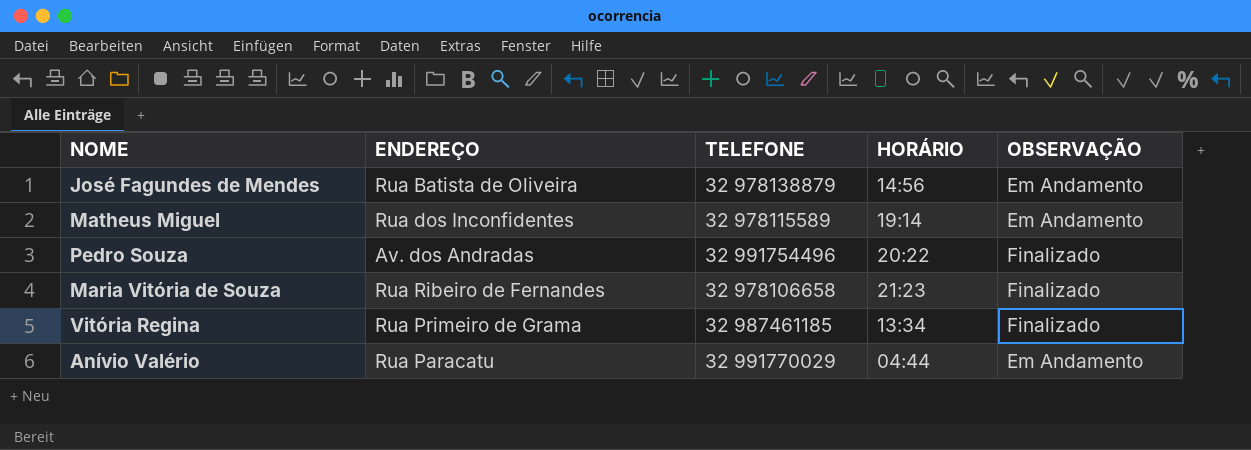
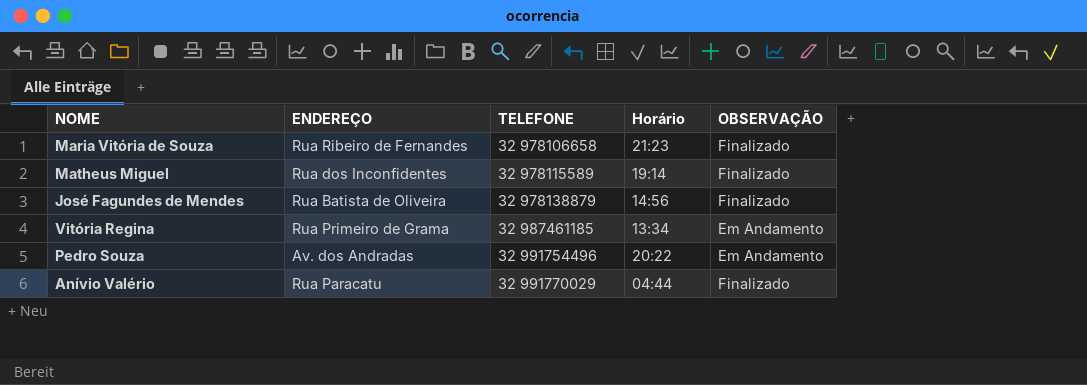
row order: none -> TELEFONE ascending
column name: HORÁRIO -> Horário
Matheus Miguel | OBSERVAÇÃO: Em Andamento -> Finalizado
José Fagundes de Mendes | OBSERVAÇÃO: Em Andamento -> Finalizado
Vitória Regina | OBSERVAÇÃO: Finalizado -> Em Andamento
Pedro Souza | OBSERVAÇÃO: Finalizado -> Em Andamento
Anívio Valério | OBSERVAÇÃO: Em Andamento -> Finalizado

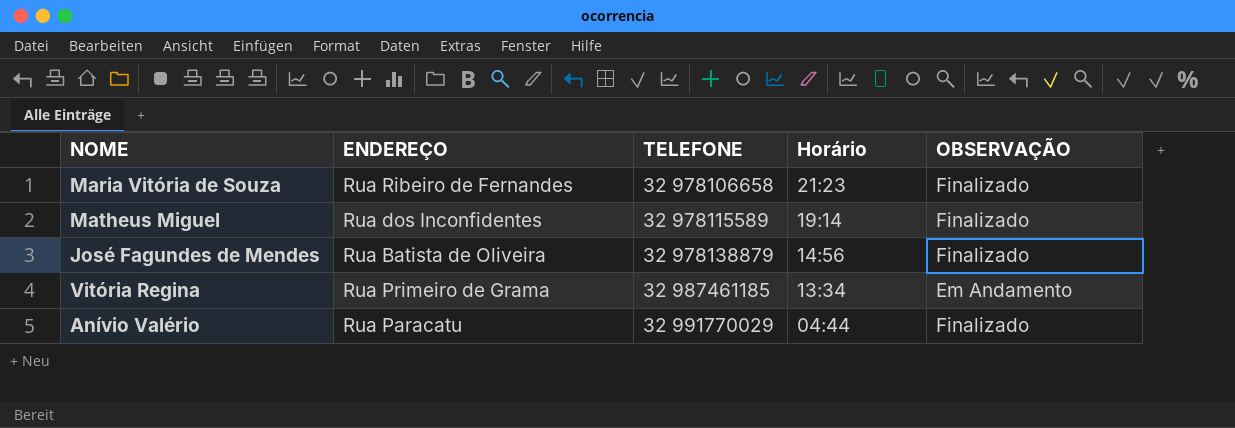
row Pedro Souza: Av. dos Andradas | 32 991754496 | 20:22 | Em Andamento -> none

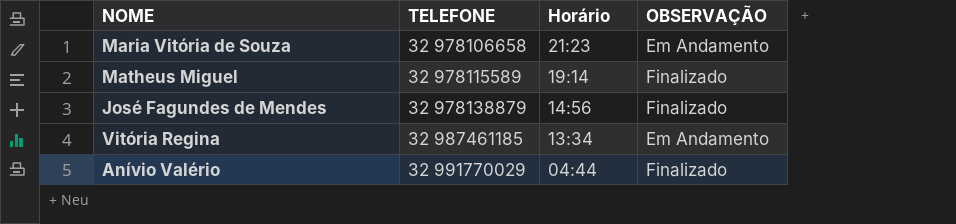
column ENDEREÇO | position: 2 -> none
Maria Vitória de Souza | OBSERVAÇÃO: Finalizado -> Em Andamento

